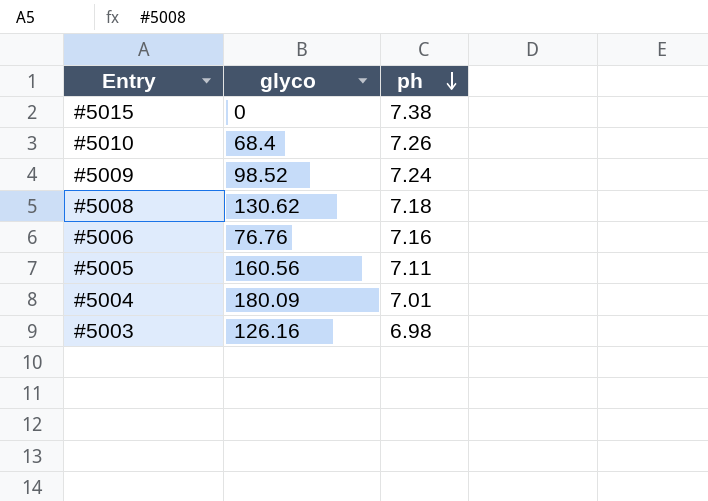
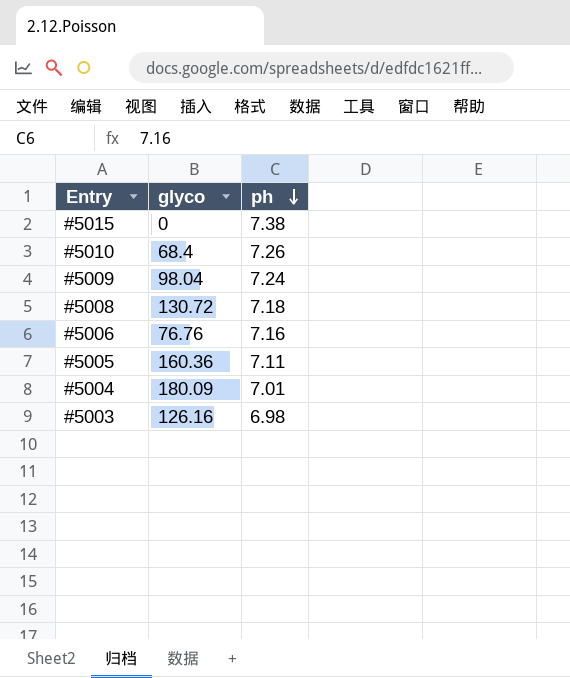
#5009 | glyco: 98.52 -> 98.04
#5008 | glyco: 130.62 -> 130.72
#5005 | glyco: 160.56 -> 160.36

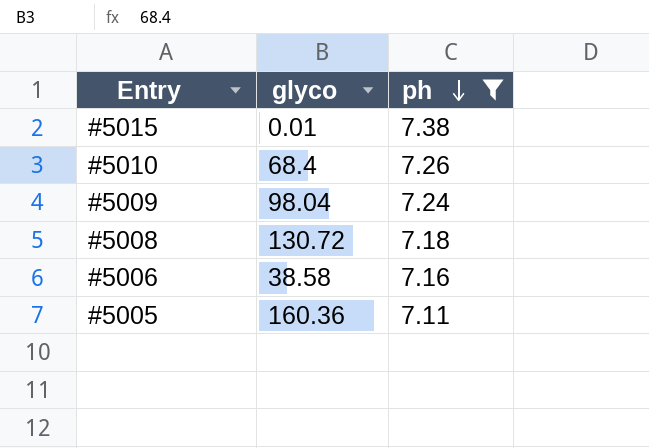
filter: none -> ph >= 7.11
#5015 | glyco: 0 -> 0.01
#5006 | glyco: 76.76 -> 38.58

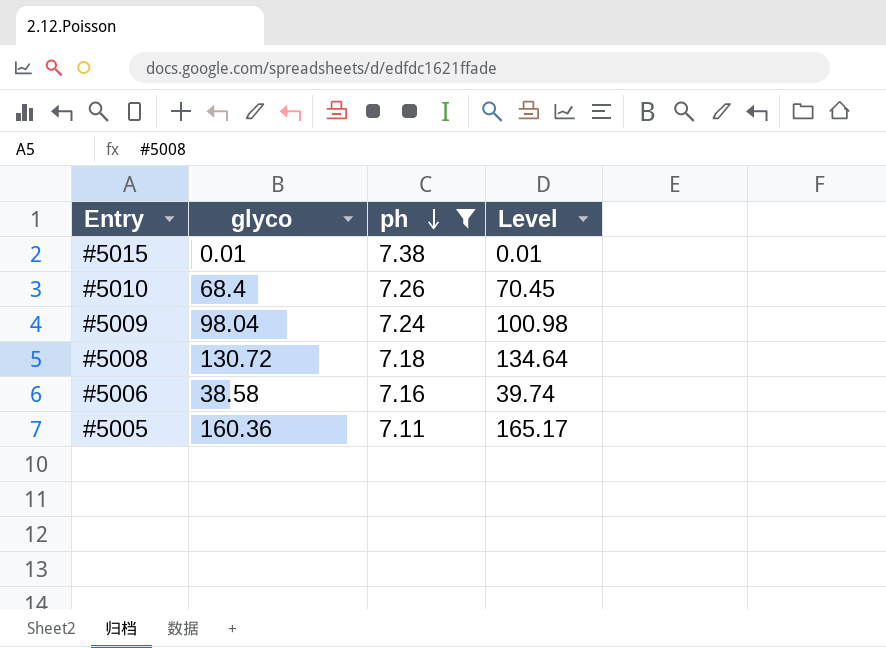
column Level | formula: none -> [glyco] * 1.03

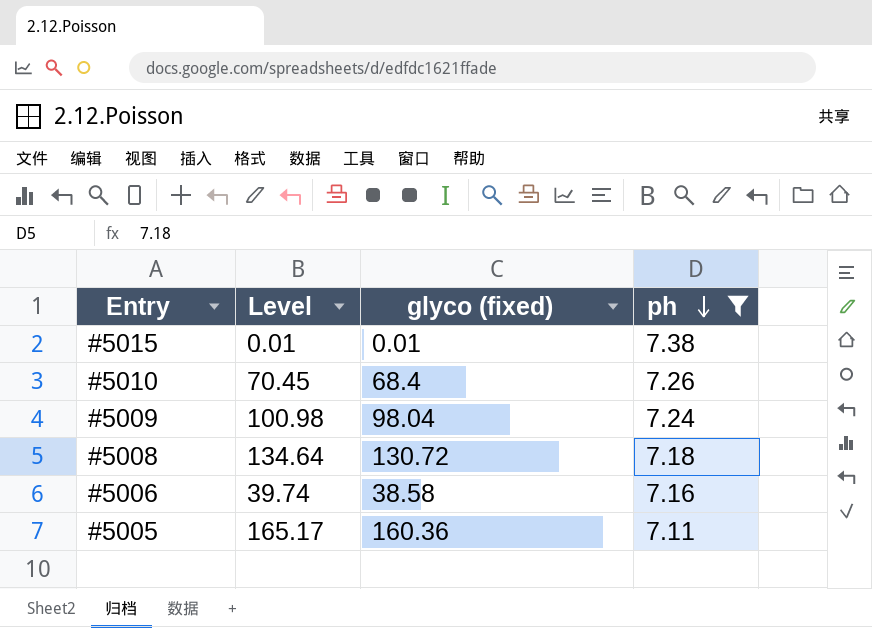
column Level | position: 4 -> 2
column name: glyco -> glyco (fixed)

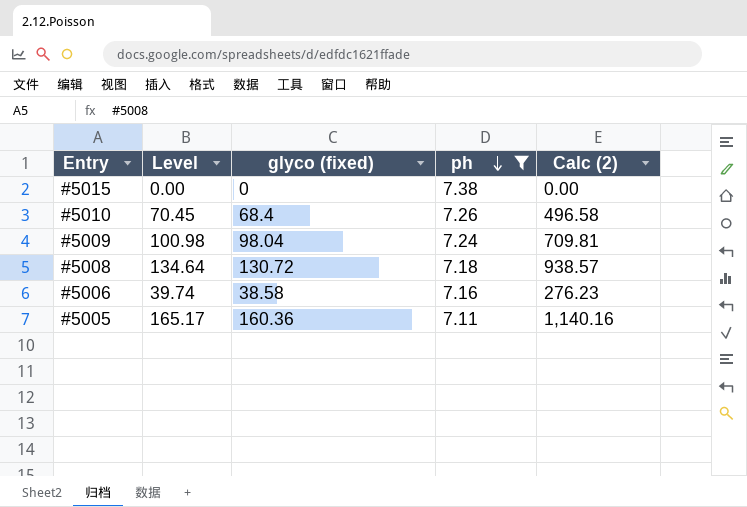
column Calc (2) | formula: none -> [glyco (fixed)] * [ph]
#5015 | Level: 0.01 -> 0.00
#5015 | glyco (fixed): 0.01 -> 0

